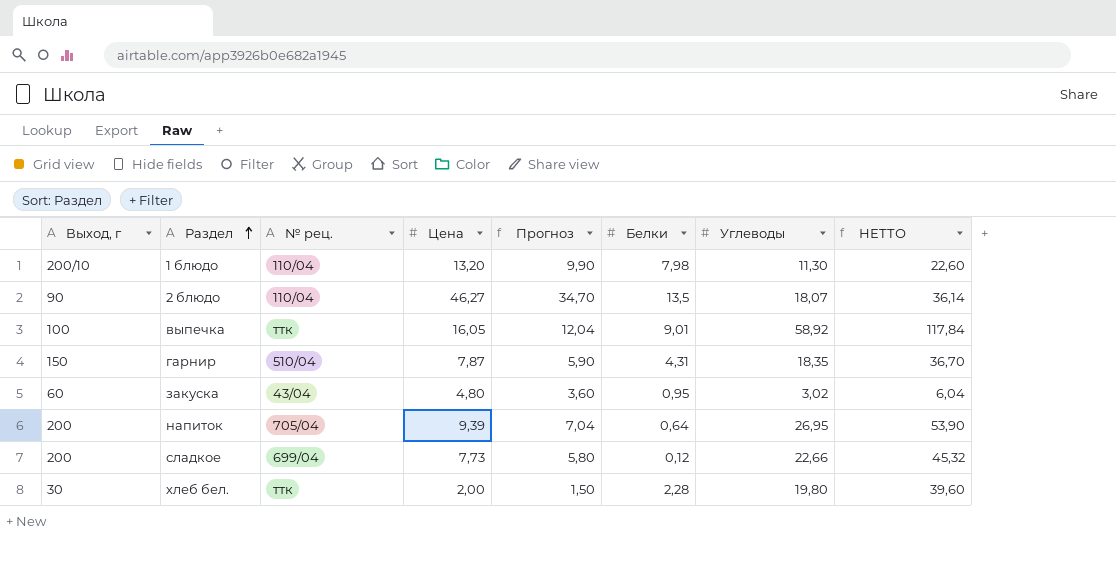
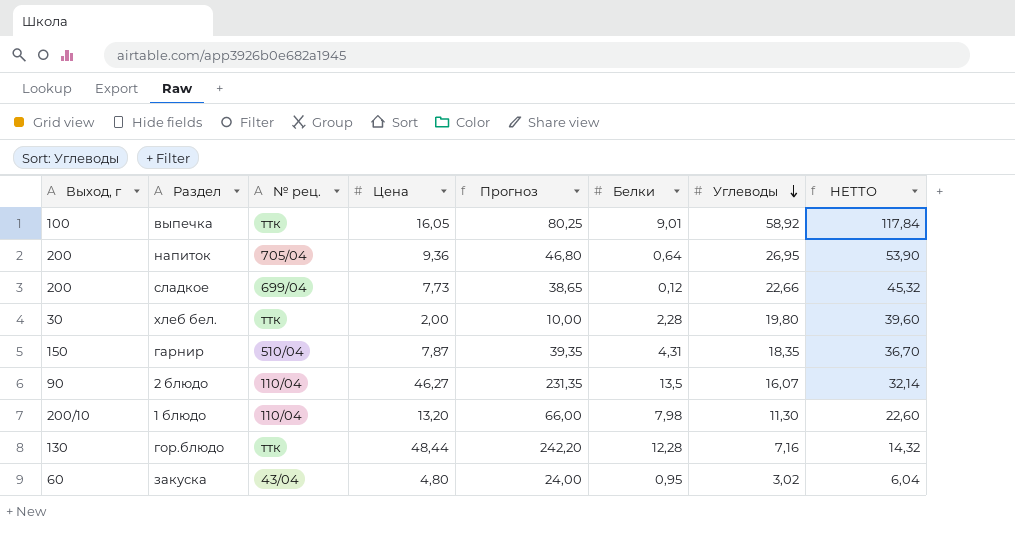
row order: Раздел ascending -> Углеводы descending
column Прогноз | formula: [Цена] * 0,75 -> [Цена] * 5
напиток | Цена: 9,39 -> 9,36
2 блюдо | Углеводы: 18,07 -> 16,07
2 блюдо | НЕТТО: 36,14 -> 32,14
row гор.блюдо: none -> 130 | ттк | 48,44 | 242,20 | 12,28 | 7,16 | 14,32

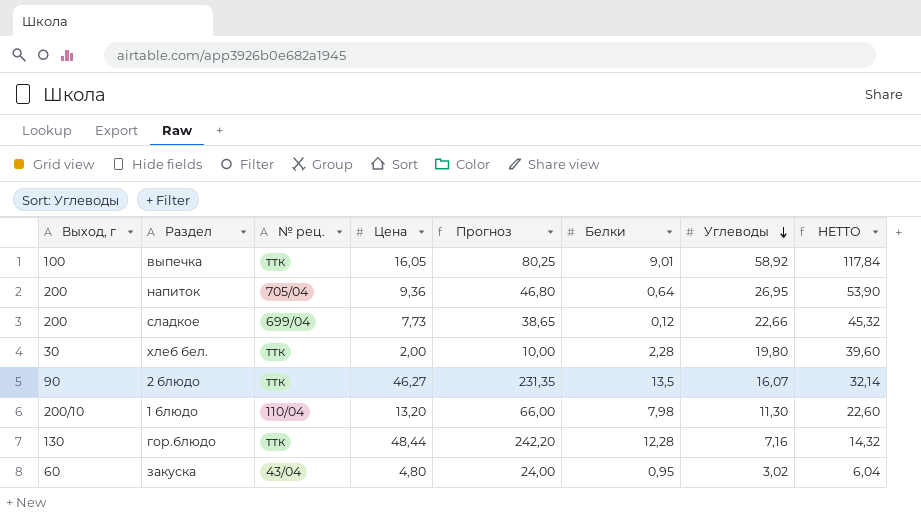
row гарнир: 150 | 510/04 | 7,87 | 39,35 | 4,31 | 18,35 | 36,70 -> none
2 блюдо | № рец.: 110/04 -> ттк

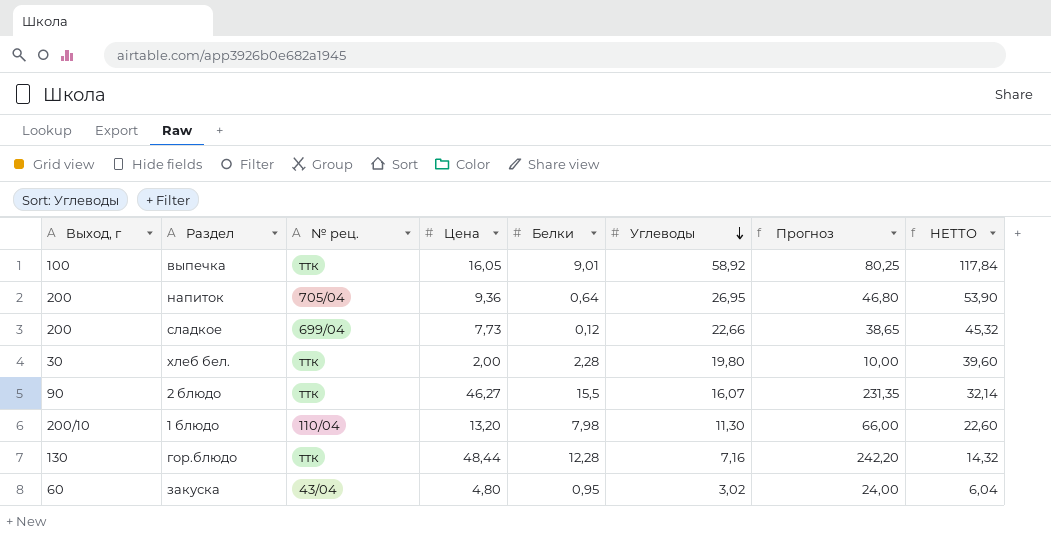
column Прогноз | position: 5 -> 7
2 блюдо | Белки: 13,5 -> 15,5

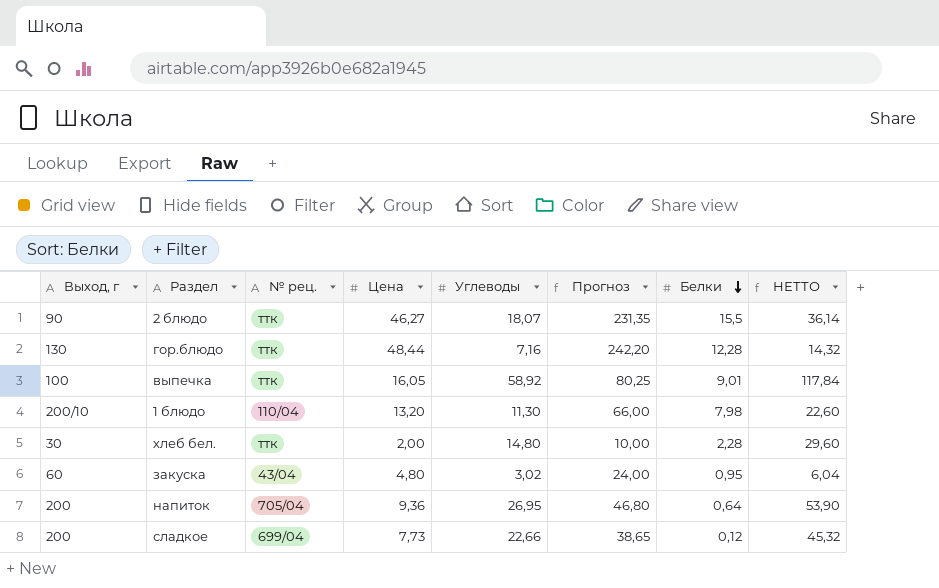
row order: Углеводы descending -> Белки descending
column Белки | position: 5 -> 7
2 блюдо | Углеводы: 16,07 -> 18,07
2 блюдо | НЕТТО: 32,14 -> 36,14
хлеб бел. | Углеводы: 19,80 -> 14,80
хлеб бел. | НЕТТО: 39,60 -> 29,60

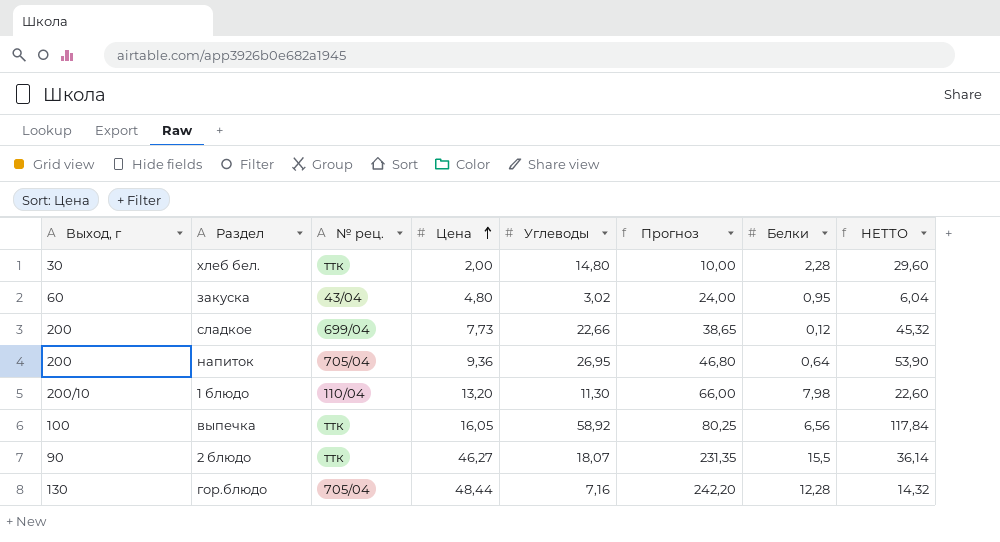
row order: Белки descending -> Цена ascending
выпечка | Белки: 9,01 -> 6,56
гор.блюдо | № рец.: ттк -> 705/04

